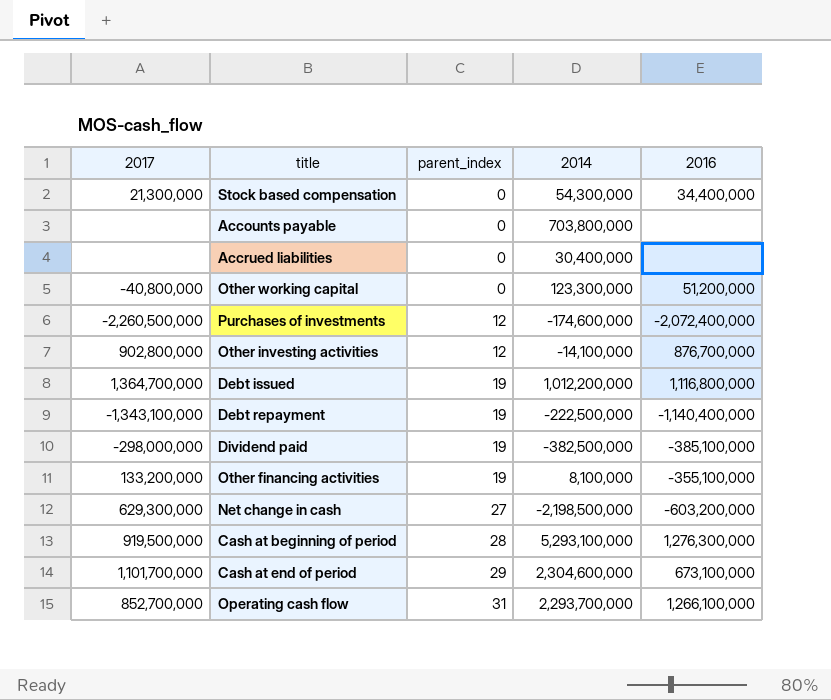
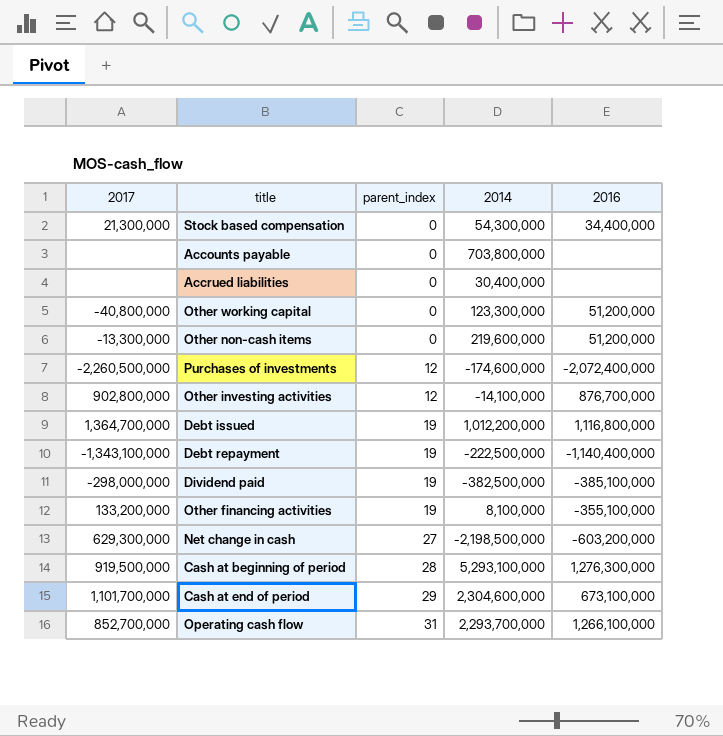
row Other non-cash items: none -> -13,300,000 | 0 | 219,600,000 | 51,200,000

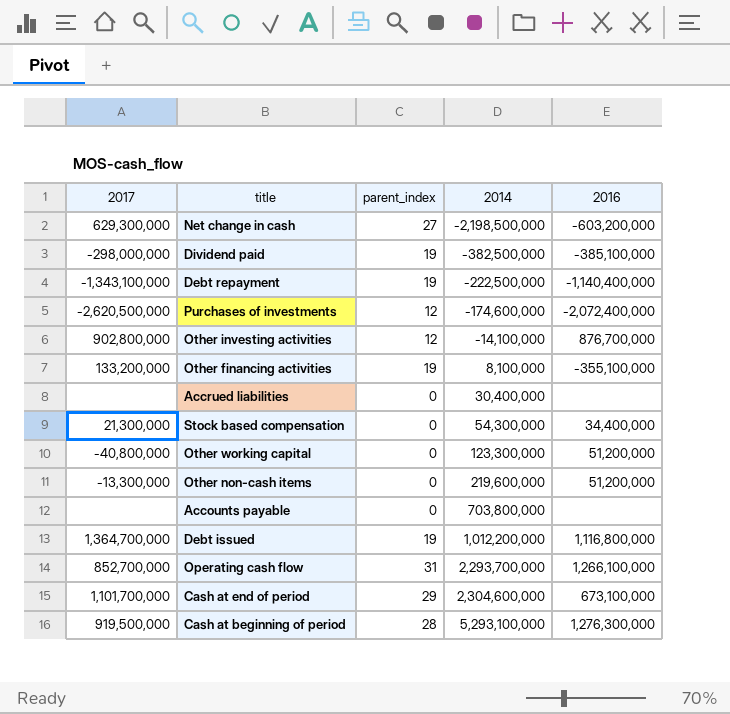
row order: parent_index ascending -> 2014 ascending
Purchases of investments | 2017: -2,260,500,000 -> -2,620,500,000

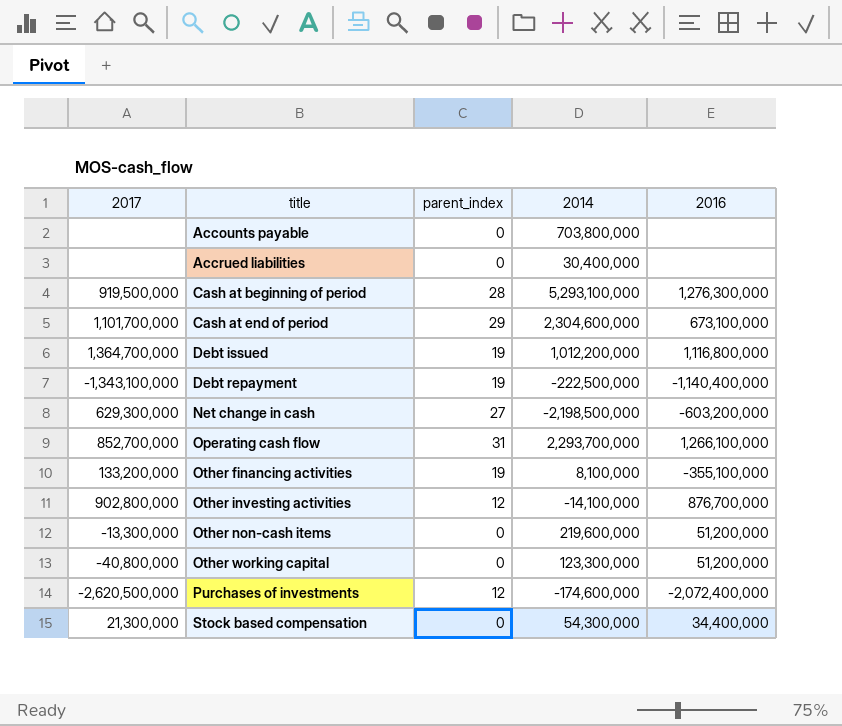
row order: 2014 ascending -> title ascending
row Dividend paid: -298,000,000 | 19 | -382,500,000 | -385,100,000 -> none

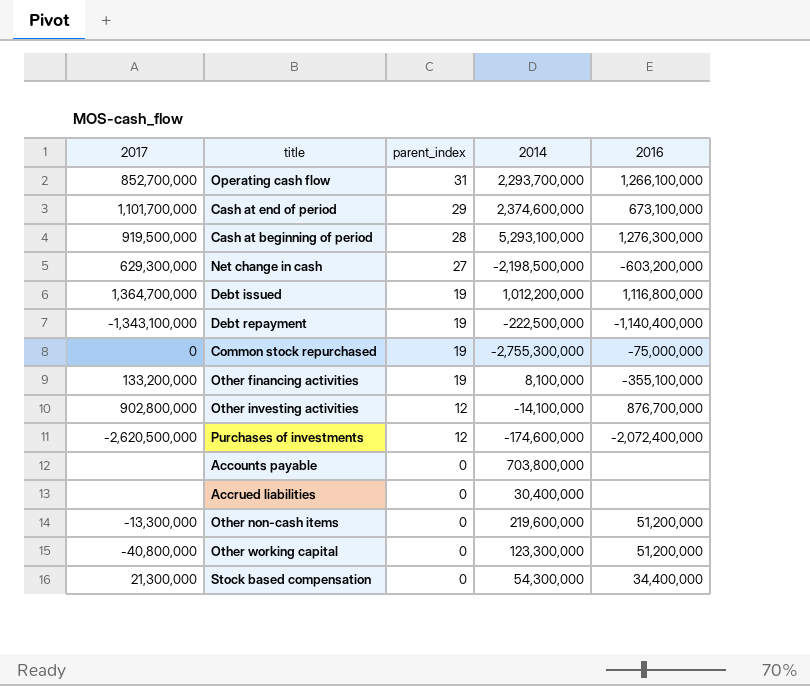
row order: title ascending -> parent_index descending
Cash at end of period | 2014: 2,304,600,000 -> 2,374,600,000
row Common stock repurchased: none -> 0 | 19 | -2,755,300,000 | -75,000,000

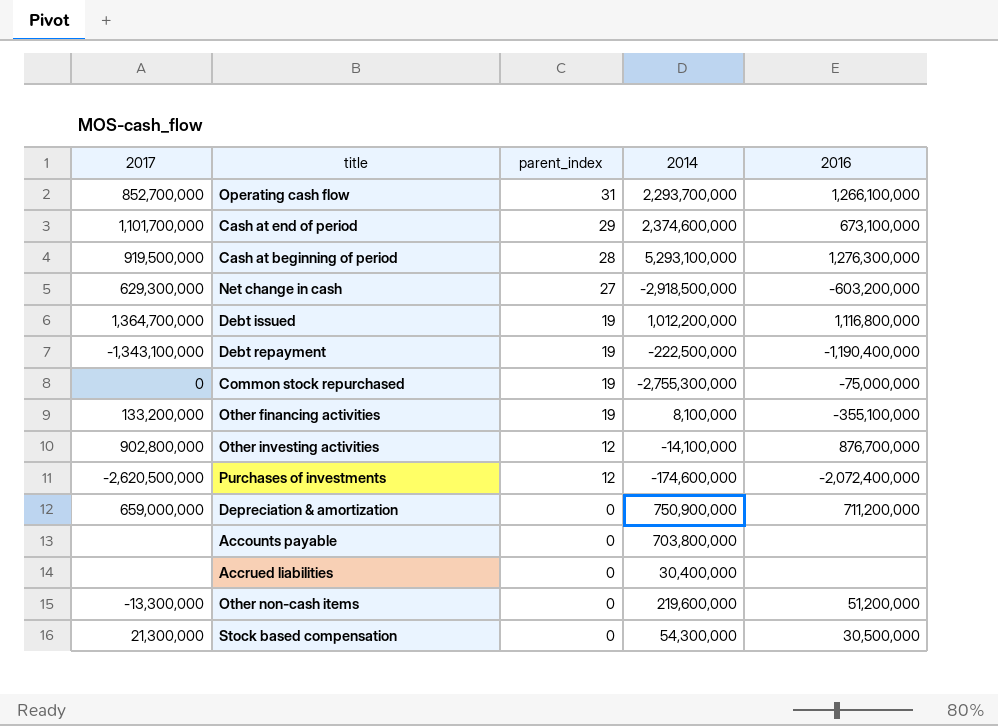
row Other working capital: -40,800,000 | 0 | 123,300,000 | 51,200,000 -> none
Net change in cash | 2014: -2,198,500,000 -> -2,918,500,000
Debt repayment | 2016: -1,140,400,000 -> -1,190,400,000
row Depreciation & amortization: none -> 659,000,000 | 0 | 750,900,000 | 711,200,000
Stock based compensation | 2016: 34,400,000 -> 30,500,000

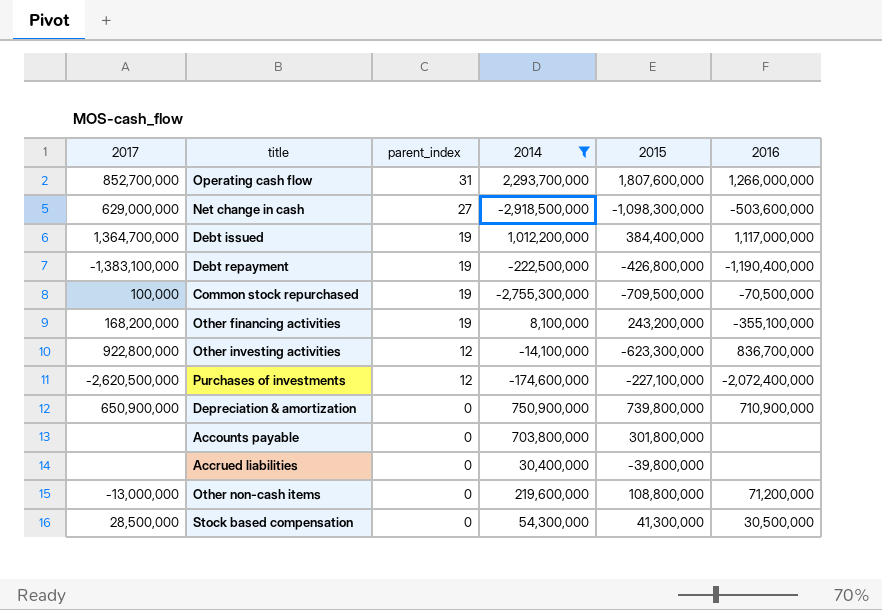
filter: none -> 2014 <= 2,293,700,000
column 2015 | position: none -> 5
Operating cash flow | 2016: 1,266,100,000 -> 1,266,000,000
Net change in cash | 2017: 629,300,000 -> 629,000,000
Net change in cash | 2016: -603,200,000 -> -503,600,000
Debt issued | 2016: 1,116,800,000 -> 1,117,000,000
Debt repayment | 2017: -1,343,100,000 -> -1,383,100,000
Common stock repurchased | 2017: 0 -> 100,000
Common stock repurchased | 2016: -75,000,000 -> -70,500,000
Other financing activities | 2017: 133,200,000 -> 168,200,000
Other investing activities | 2017: 902,800,000 -> 922,800,000
Other investing activities | 2016: 876,700,000 -> 836,700,000
Depreciation & amortization | 2017: 659,000,000 -> 650,900,000
Depreciation & amortization | 2016: 711,200,000 -> 710,900,000
Other non-cash items | 2017: -13,300,000 -> -13,000,000
Other non-cash items | 2016: 51,200,000 -> 71,200,000
Stock based compensation | 2017: 21,300,000 -> 28,500,000

